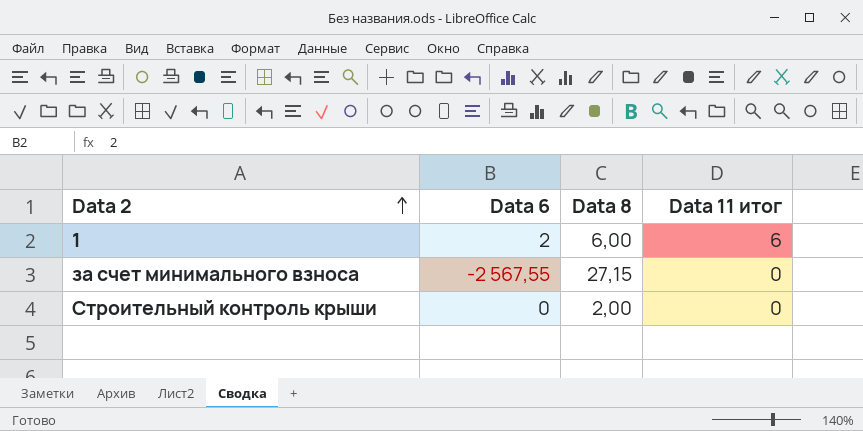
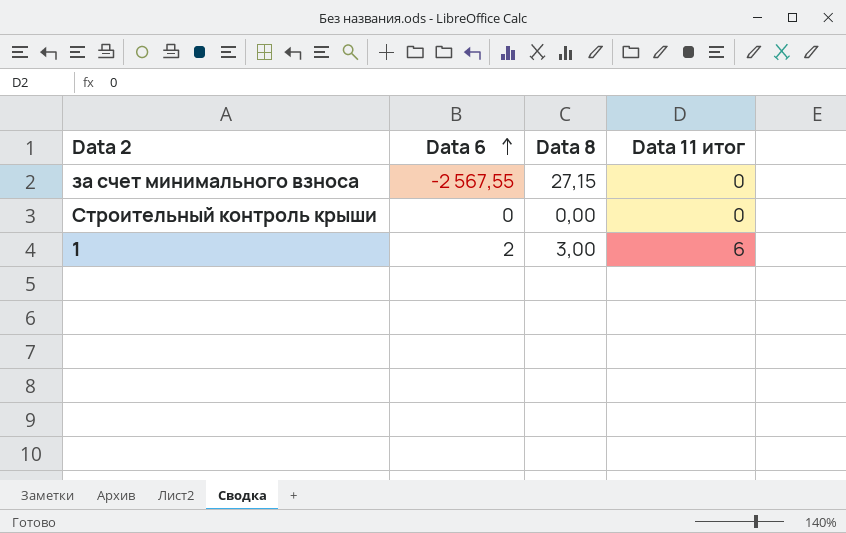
row order: Data 2 ascending -> Data 6 ascending
Строительный контроль крыши | Data 8: 2,00 -> 0,00
1 | Data 8: 6,00 -> 3,00

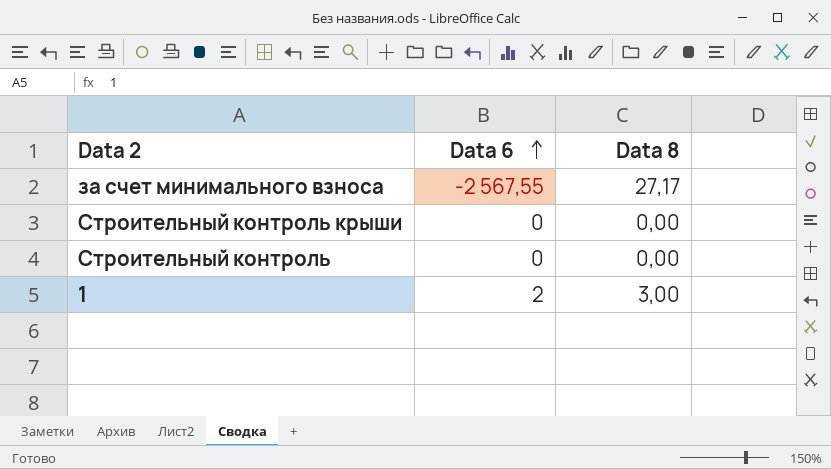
column Data 11 итог | position: 4 -> none
за счет минимального взноса | Data 8: 27,15 -> 27,17
row Строительный контроль: none -> 0 | 0,00

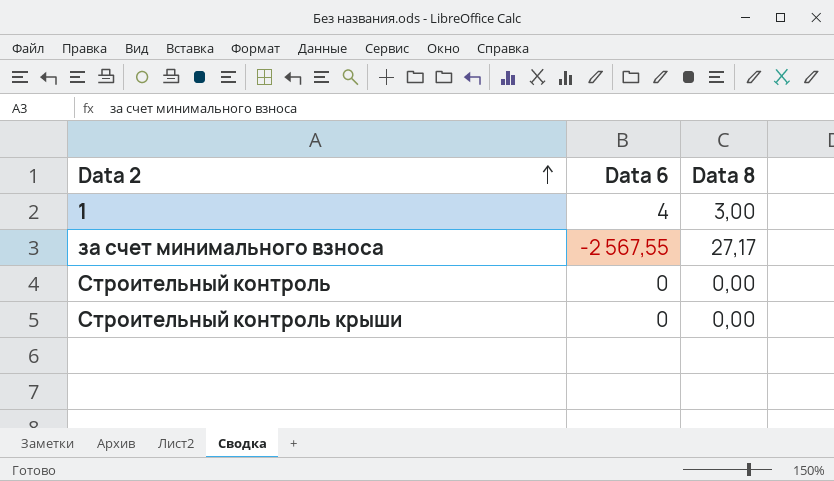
row order: Data 6 ascending -> Data 2 ascending
1 | Data 6: 2 -> 4

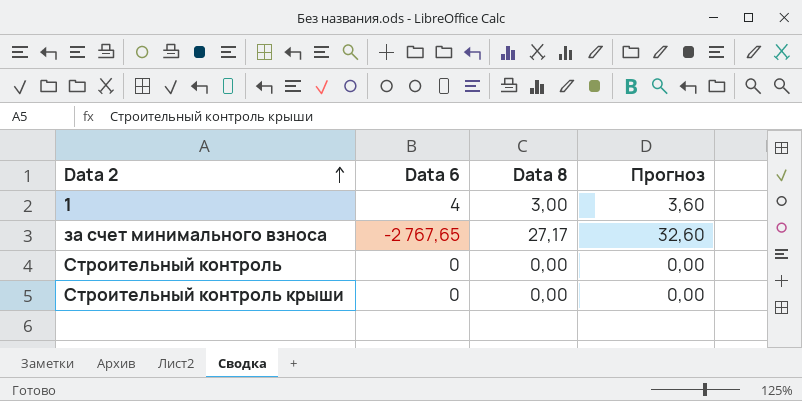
column Прогноз | formula: none -> [Data 8] * 1,2
за счет минимального взноса | Data 6: -2 567,55 -> -2 767,65

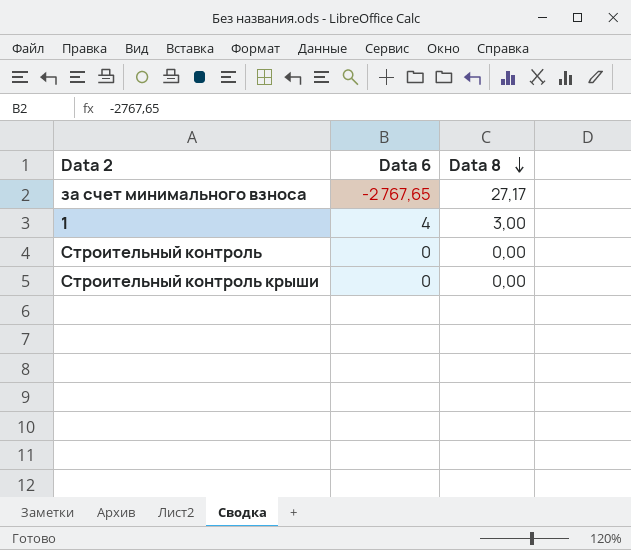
row order: Data 2 ascending -> Data 8 descending
column Прогноз | formula: [Data 8] * 1,2 -> none

